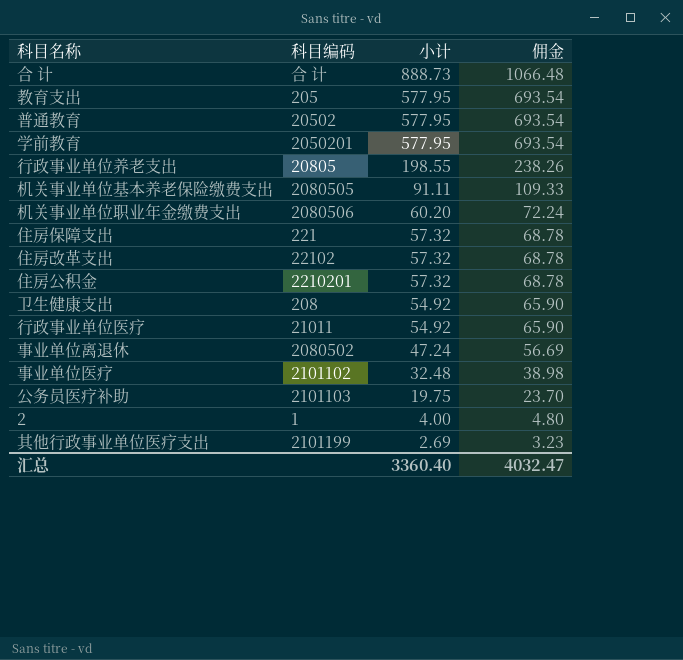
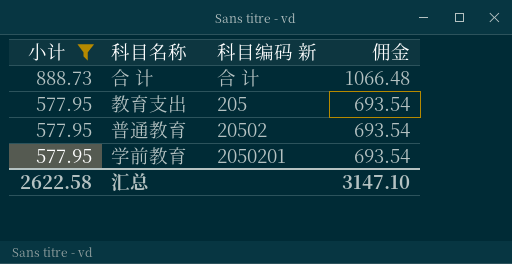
filter: none -> 小计 >= 577.95
column 小计 | position: 3 -> 1
column name: 科目编码 -> 科目编码 新
汇总 | 小计: 3360.40 -> 2622.58
汇总 | 佣金: 4032.47 -> 3147.10

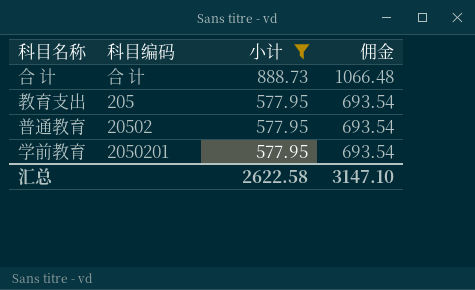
column name: 科目编码 新 -> 科目编码
column 小计 | position: 1 -> 3

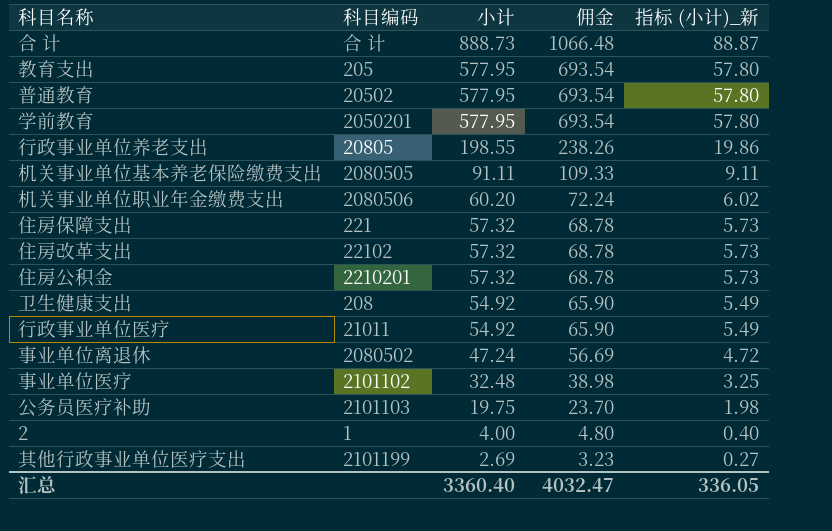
filter: 小计 >= 577.95 -> none
column 指标 (小计)_新 | formula: none -> [小计] * 0.1
汇总 | 小计: 2622.58 -> 3360.40
汇总 | 佣金: 3147.10 -> 4032.47

